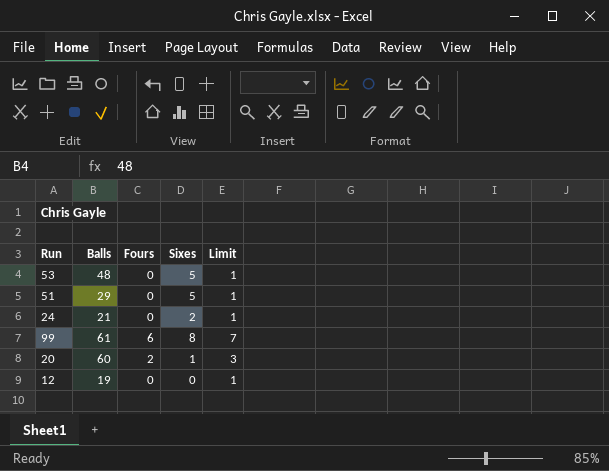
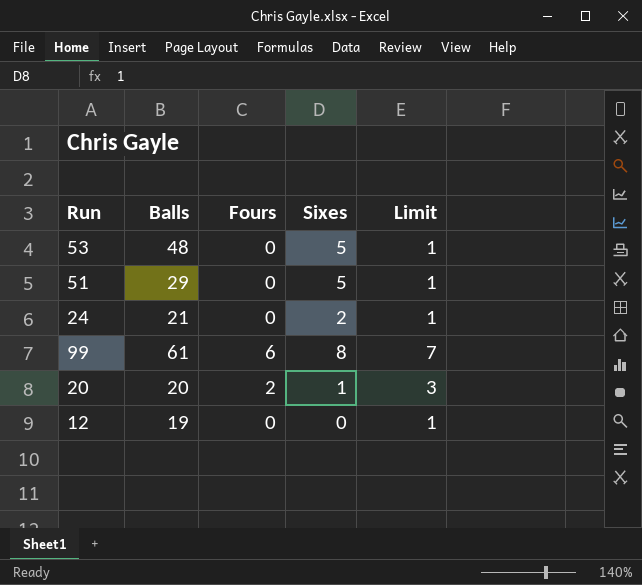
20 | Balls: 60 -> 20

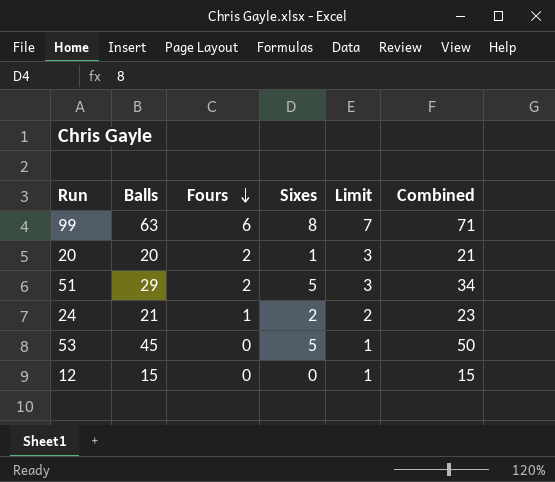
row order: none -> Fours descending
column Combined | formula: none -> [Balls] + [Sixes]
99 | Balls: 61 -> 63
51 | Fours: 0 -> 2
51 | Limit: 1 -> 3
24 | Fours: 0 -> 1
24 | Limit: 1 -> 2
53 | Balls: 48 -> 45
12 | Balls: 19 -> 15

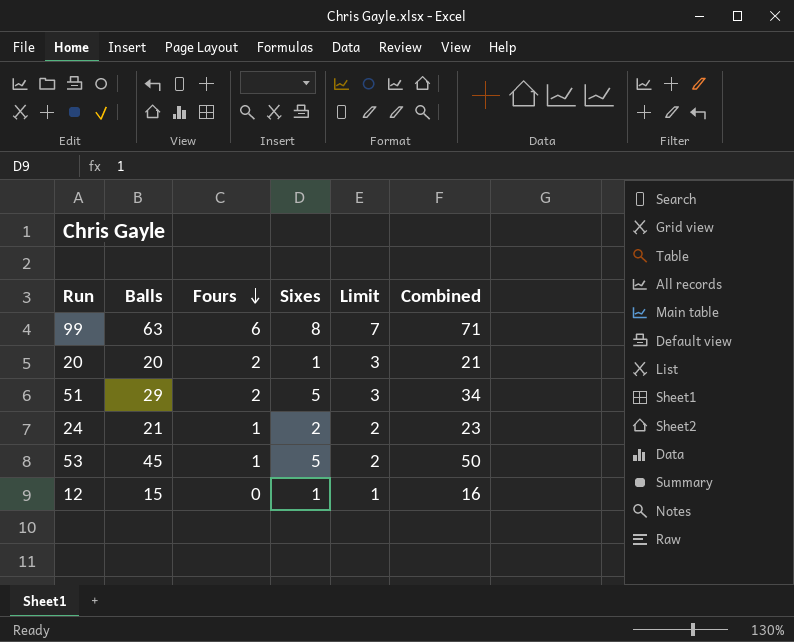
53 | Fours: 0 -> 1
53 | Limit: 1 -> 2
12 | Sixes: 0 -> 1
12 | Combined: 15 -> 16

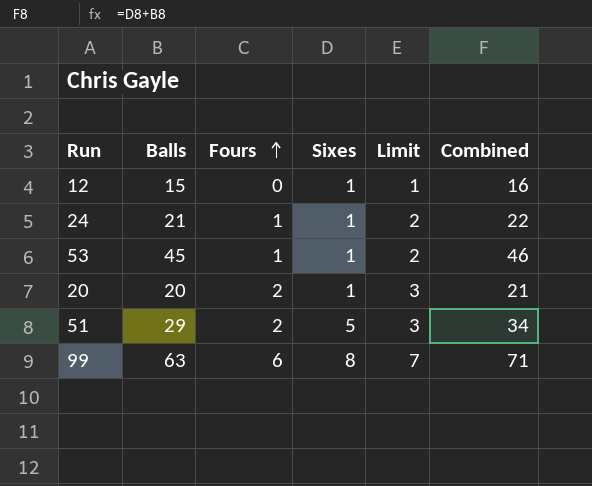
row order: Fours descending -> Fours ascending
24 | Sixes: 2 -> 1
24 | Combined: 23 -> 22
53 | Sixes: 5 -> 1
53 | Combined: 50 -> 46

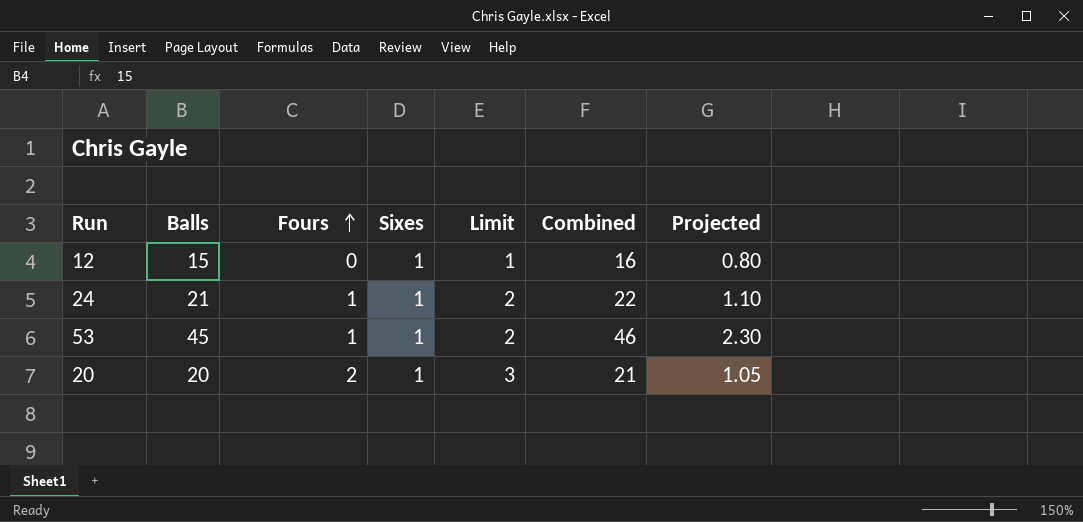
column Projected | formula: none -> [Combined] * 0.05
row 51: 29 | 2 | 5 | 3 | 34 -> none
row 99: 63 | 6 | 8 | 7 | 71 -> none

